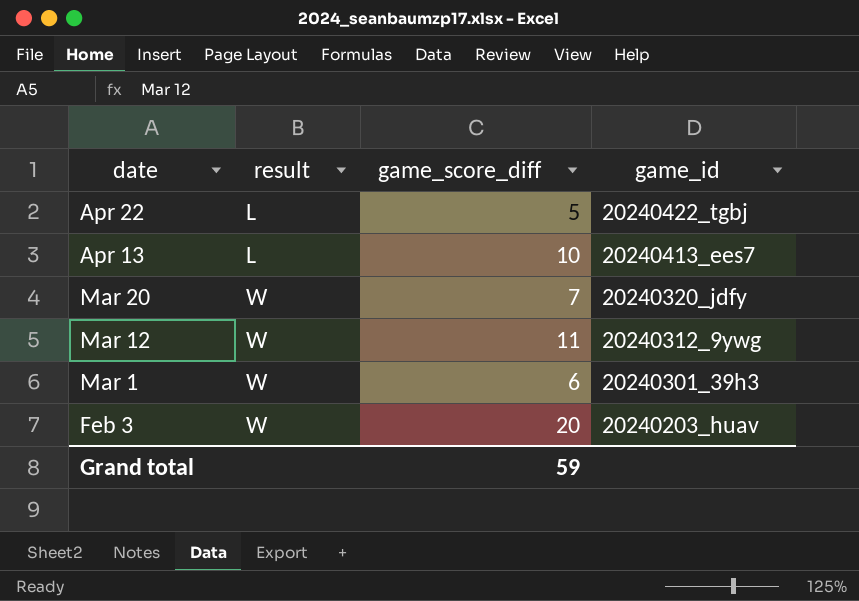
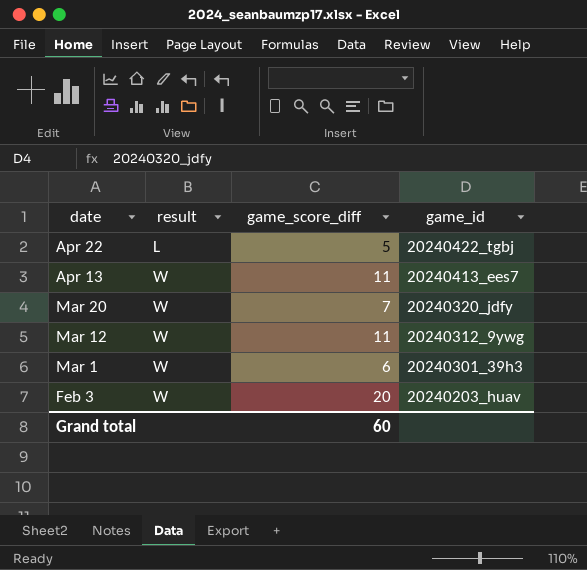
Apr 13 | result: L -> W
Apr 13 | game_score_diff: 10 -> 11
Grand total | game_score_diff: 59 -> 60

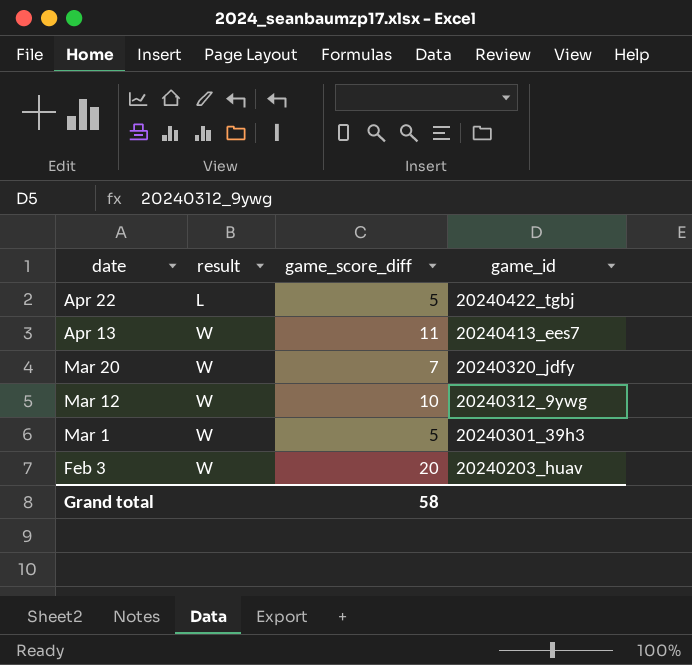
Mar 12 | game_score_diff: 11 -> 10
Mar 1 | game_score_diff: 6 -> 5
Grand total | game_score_diff: 60 -> 58

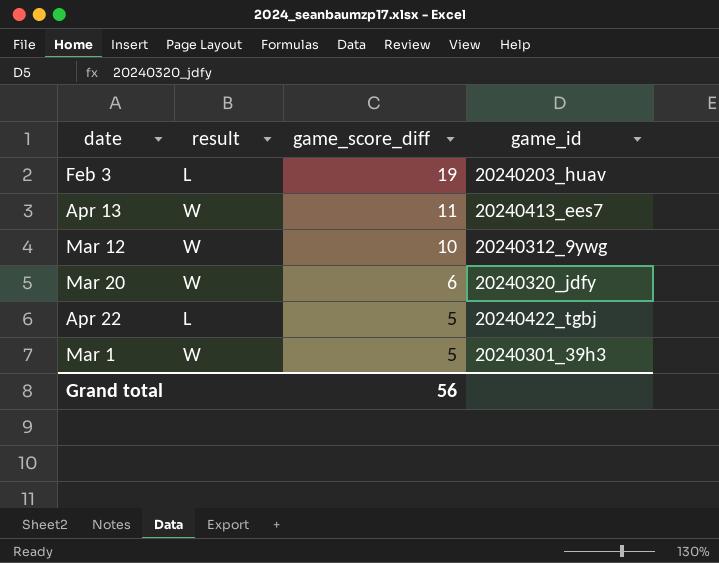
row order: date descending -> game_score_diff descending
Feb 3 | result: W -> L
Feb 3 | game_score_diff: 20 -> 19
Mar 20 | game_score_diff: 7 -> 6
Grand total | game_score_diff: 58 -> 56

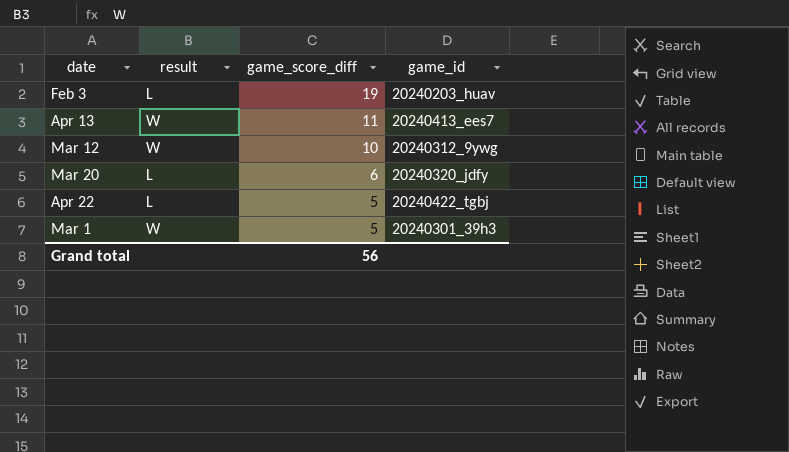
Mar 20 | result: W -> L

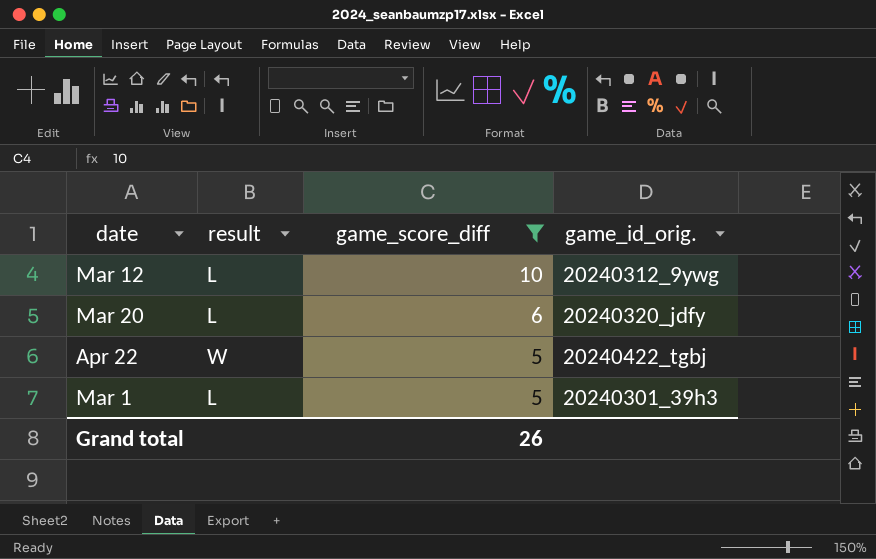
filter: none -> game_score_diff <= 10
column name: game_id -> game_id_orig.
Mar 12 | result: W -> L
Apr 22 | result: L -> W
Mar 1 | result: W -> L
Grand total | game_score_diff: 56 -> 26

